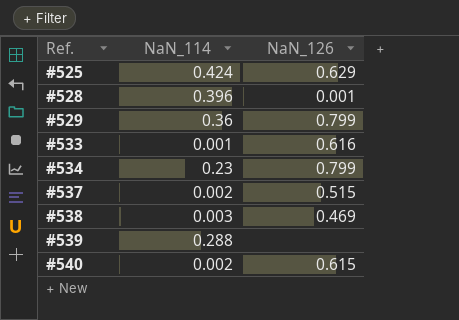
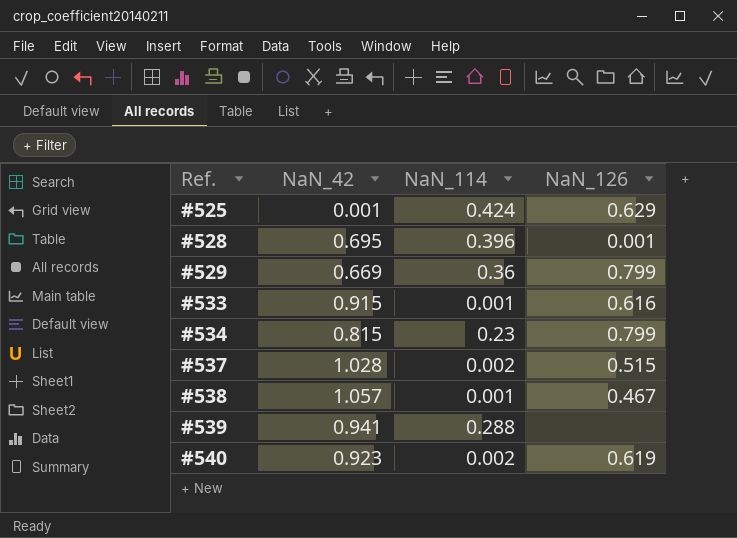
column NaN_42 | position: none -> 2
#538 | NaN_114: 0.003 -> 0.001
#538 | NaN_126: 0.469 -> 0.467
#540 | NaN_126: 0.615 -> 0.619

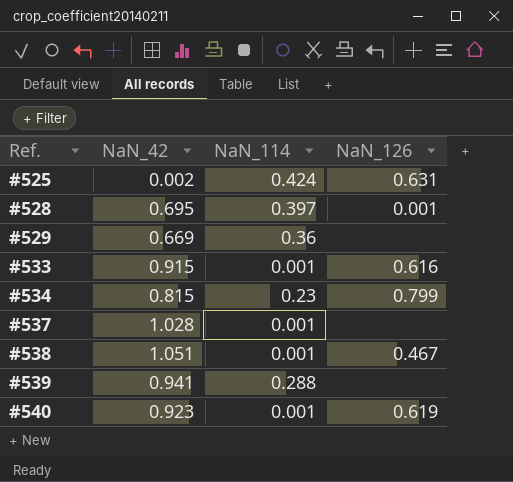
#525 | NaN_42: 0.001 -> 0.002
#525 | NaN_126: 0.629 -> 0.631
#528 | NaN_114: 0.396 -> 0.397
#529 | NaN_126: 0.799 -> none
#537 | NaN_114: 0.002 -> 0.001
#537 | NaN_126: 0.515 -> none
#538 | NaN_42: 1.057 -> 1.051
#540 | NaN_114: 0.002 -> 0.001

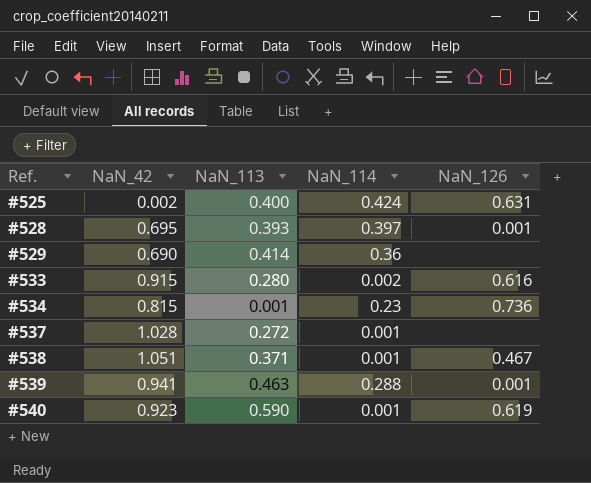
column NaN_113 | position: none -> 3
#529 | NaN_42: 0.669 -> 0.690
#533 | NaN_114: 0.001 -> 0.002
#534 | NaN_126: 0.799 -> 0.736
#539 | NaN_126: none -> 0.001

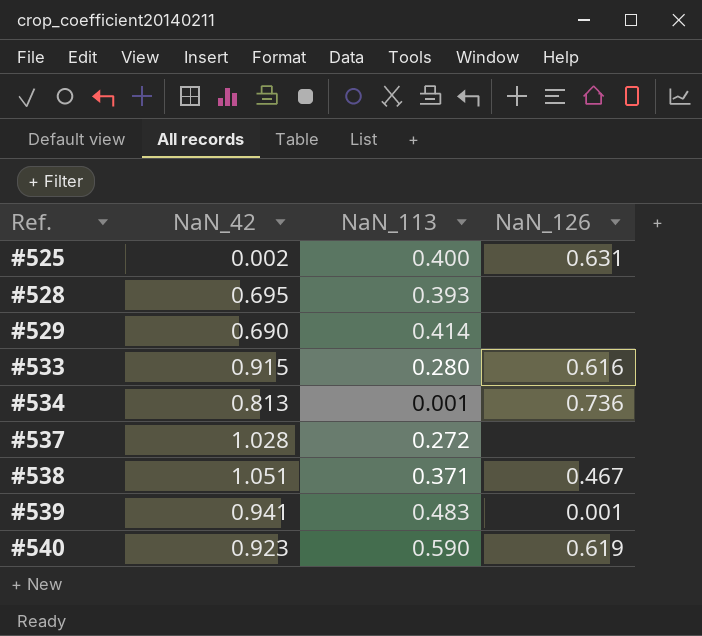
column NaN_114 | position: 4 -> none
#528 | NaN_126: 0.001 -> none
#534 | NaN_42: 0.815 -> 0.813
#539 | NaN_113: 0.463 -> 0.483

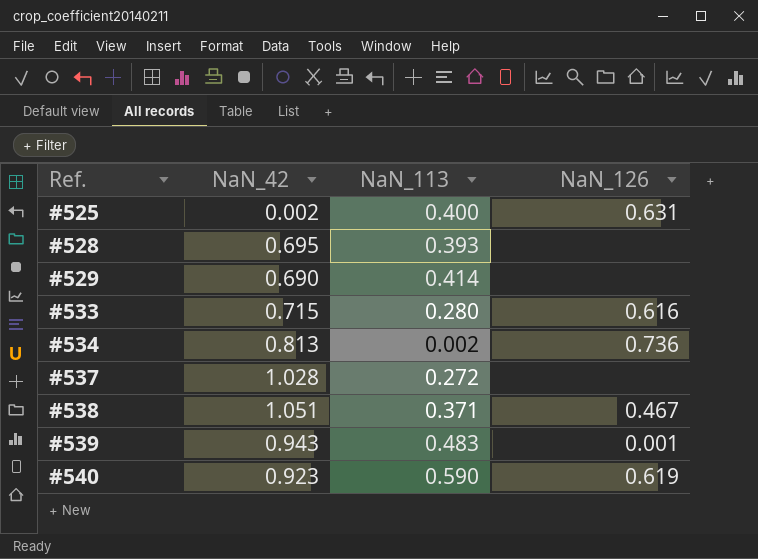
#533 | NaN_42: 0.915 -> 0.715
#534 | NaN_113: 0.001 -> 0.002
#539 | NaN_42: 0.941 -> 0.943

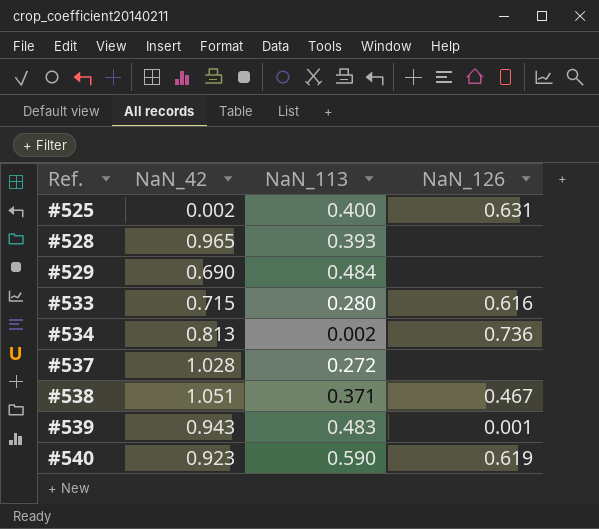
#528 | NaN_42: 0.695 -> 0.965
#529 | NaN_113: 0.414 -> 0.484

